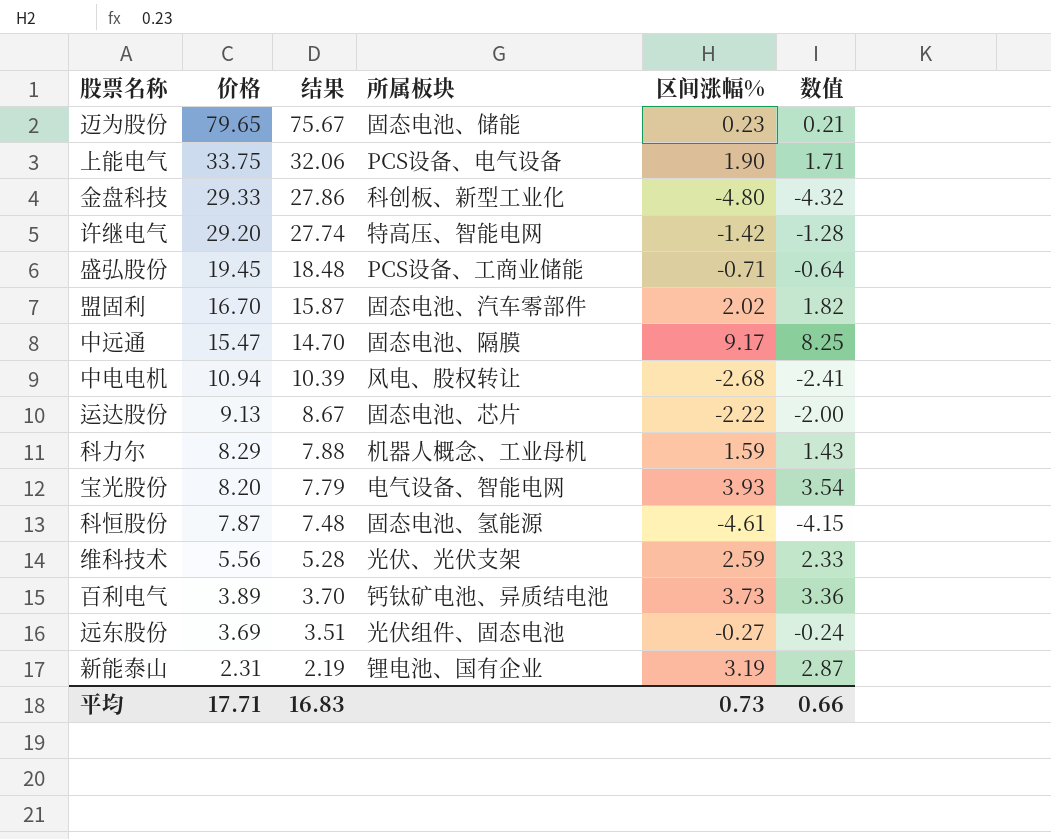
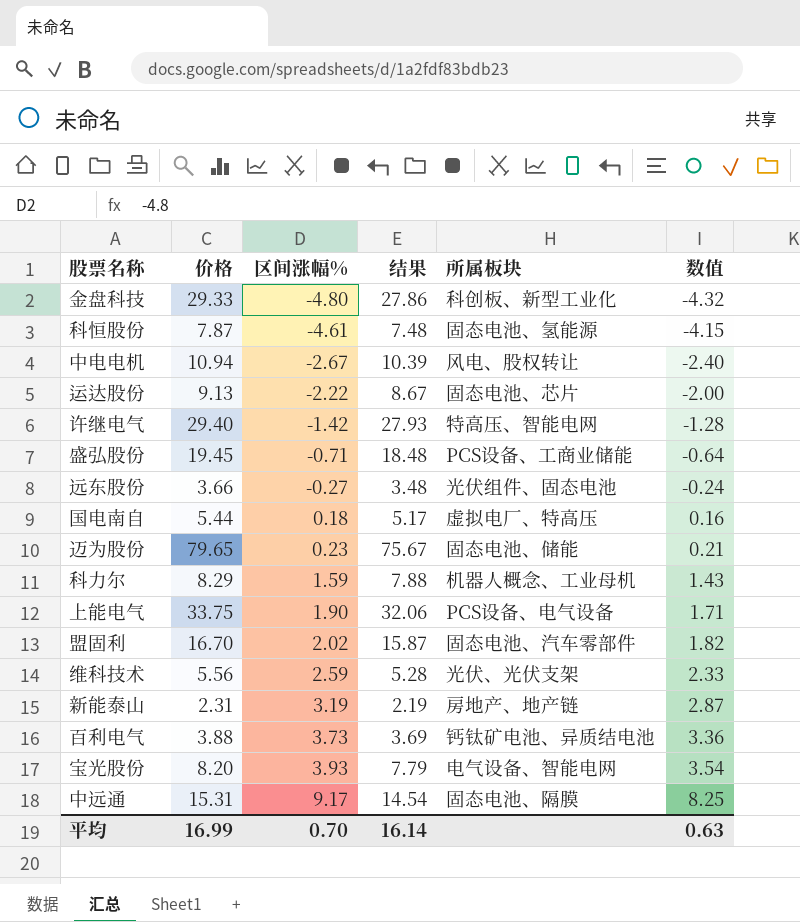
row order: 价格 descending -> 区间涨幅% ascending
column 区间涨幅% | position: 5 -> 3
中电电机 | 区间涨幅%: -2.68 -> -2.67
中电电机 | 数值: -2.41 -> -2.40
许继电气 | 价格: 29.20 -> 29.40
许继电气 | 结果: 27.74 -> 27.93
远东股份 | 价格: 3.69 -> 3.66
远东股份 | 结果: 3.51 -> 3.48
row 国电南自: none -> 5.44 | 0.18 | 5.17 | 虚拟电厂、特高压 | 0.16
新能泰山 | 所属板块: 锂电池、国有企业 -> 房地产、地产链
百利电气 | 价格: 3.89 -> 3.88
百利电气 | 结果: 3.70 -> 3.69
中远通 | 价格: 15.47 -> 15.31
中远通 | 结果: 14.70 -> 14.54
平均 | 价格: 17.71 -> 16.99
平均 | 区间涨幅%: 0.73 -> 0.70
平均 | 结果: 16.83 -> 16.14
平均 | 数值: 0.66 -> 0.63

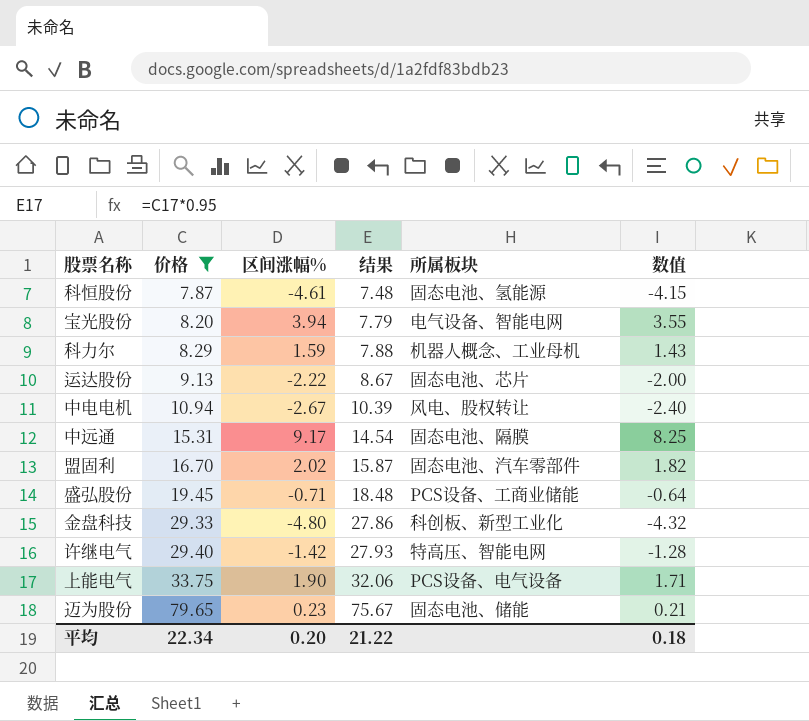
filter: none -> 价格 >= 7.87
row order: 区间涨幅% ascending -> 价格 ascending
宝光股份 | 区间涨幅%: 3.93 -> 3.94
宝光股份 | 数值: 3.54 -> 3.55
平均 | 价格: 16.99 -> 22.34
平均 | 区间涨幅%: 0.70 -> 0.20
平均 | 结果: 16.14 -> 21.22
平均 | 数值: 0.63 -> 0.18

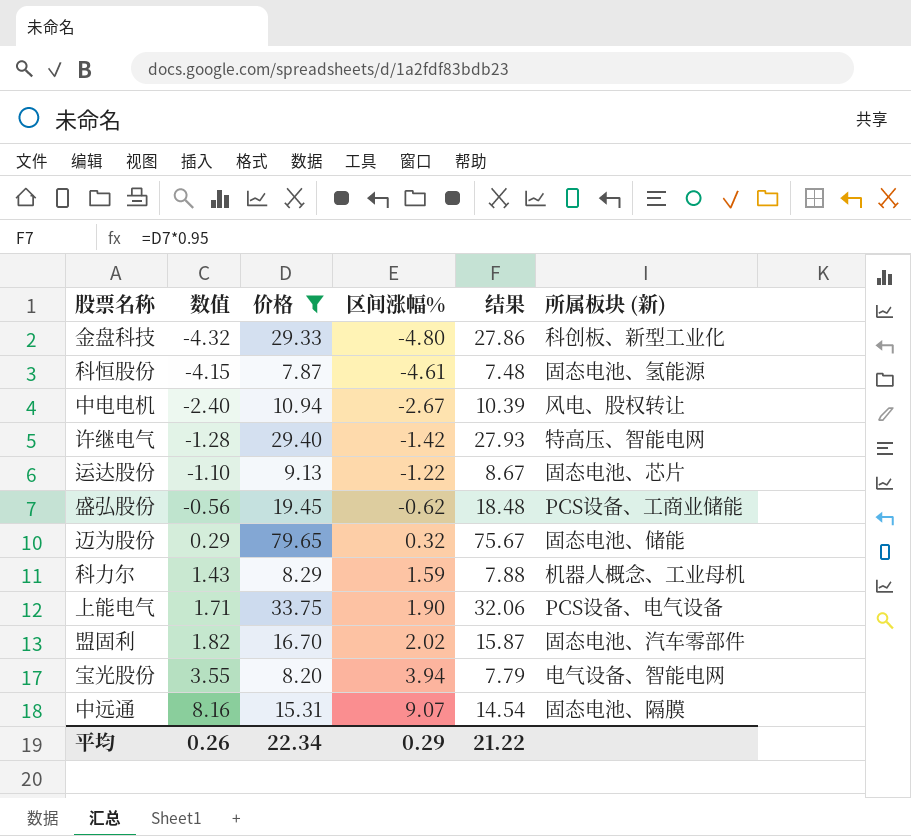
row order: 价格 ascending -> 数值 ascending
column 数值 | position: 6 -> 2
column name: 所属板块 -> 所属板块 (新)
运达股份 | 数值: -2.00 -> -1.10
运达股份 | 区间涨幅%: -2.22 -> -1.22
盛弘股份 | 数值: -0.64 -> -0.56
盛弘股份 | 区间涨幅%: -0.71 -> -0.62
迈为股份 | 数值: 0.21 -> 0.29
迈为股份 | 区间涨幅%: 0.23 -> 0.32
中远通 | 数值: 8.25 -> 8.16
中远通 | 区间涨幅%: 9.17 -> 9.07
平均 | 数值: 0.18 -> 0.26
平均 | 区间涨幅%: 0.20 -> 0.29

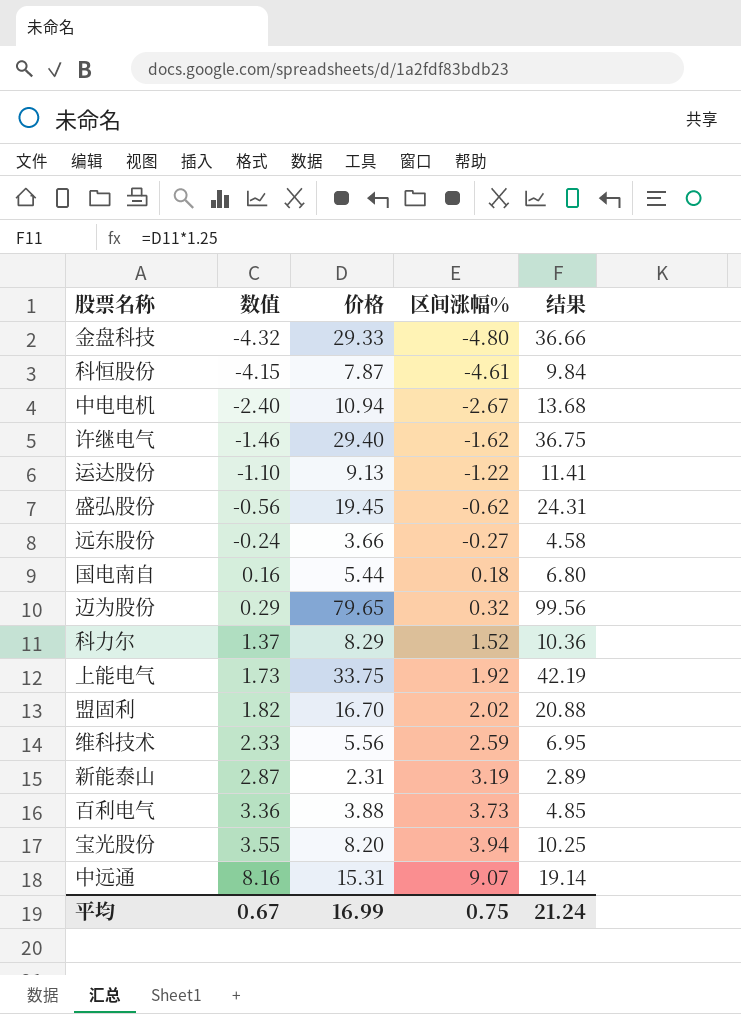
filter: 价格 >= 7.87 -> none
column 所属板块 (新) | position: 6 -> none
column 结果 | formula: [价格] * 0.95 -> [价格] * 1.25
许继电气 | 数值: -1.28 -> -1.46
许继电气 | 区间涨幅%: -1.42 -> -1.62
科力尔 | 数值: 1.43 -> 1.37
科力尔 | 区间涨幅%: 1.59 -> 1.52
上能电气 | 数值: 1.71 -> 1.73
上能电气 | 区间涨幅%: 1.90 -> 1.92
平均 | 数值: 0.26 -> 0.67
平均 | 价格: 22.34 -> 16.99
平均 | 区间涨幅%: 0.29 -> 0.75
平均 | 结果: 21.22 -> 21.24

